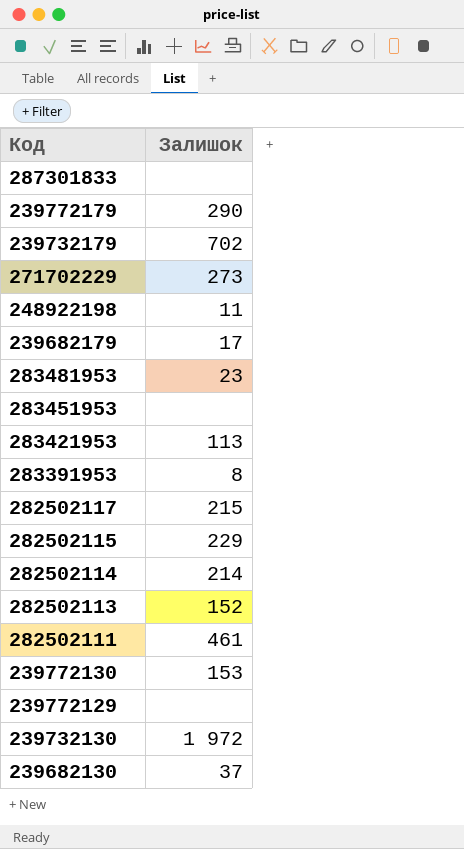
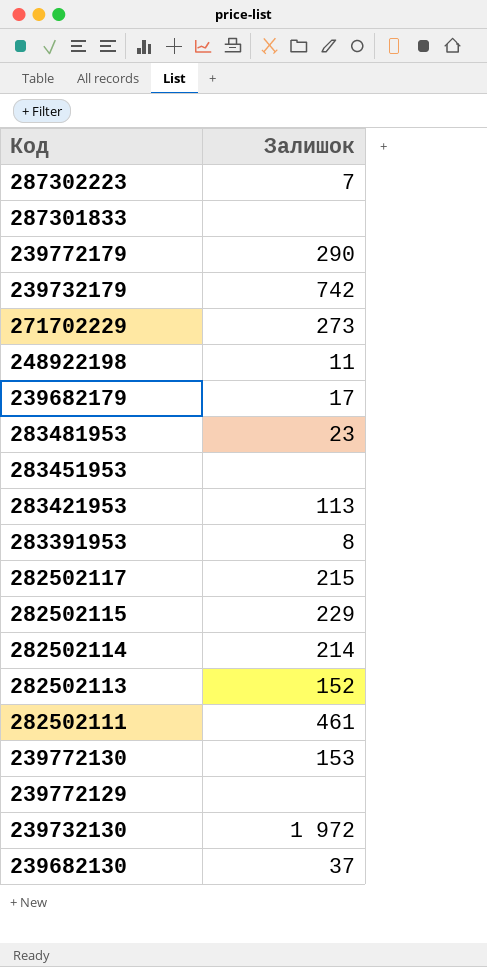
row 287302223: none -> 7
239732179 | Залишок: 702 -> 742

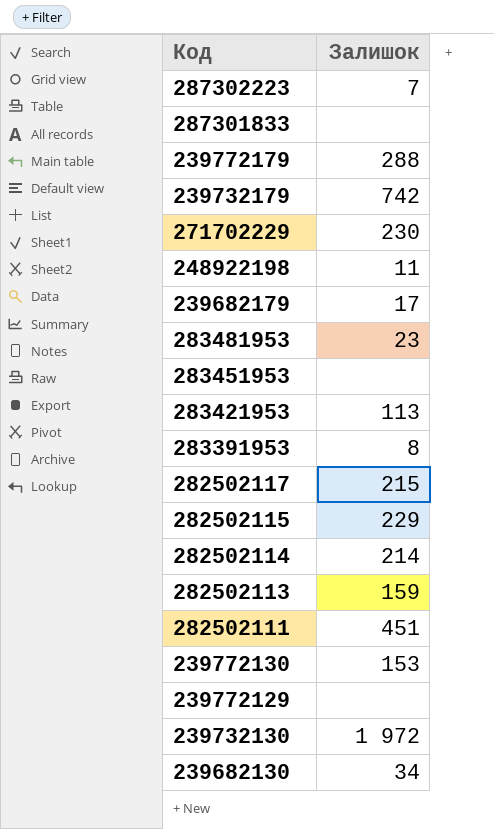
239772179 | Залишок: 290 -> 288
271702229 | Залишок: 273 -> 230
282502113 | Залишок: 152 -> 159
282502111 | Залишок: 461 -> 451
239682130 | Залишок: 37 -> 34

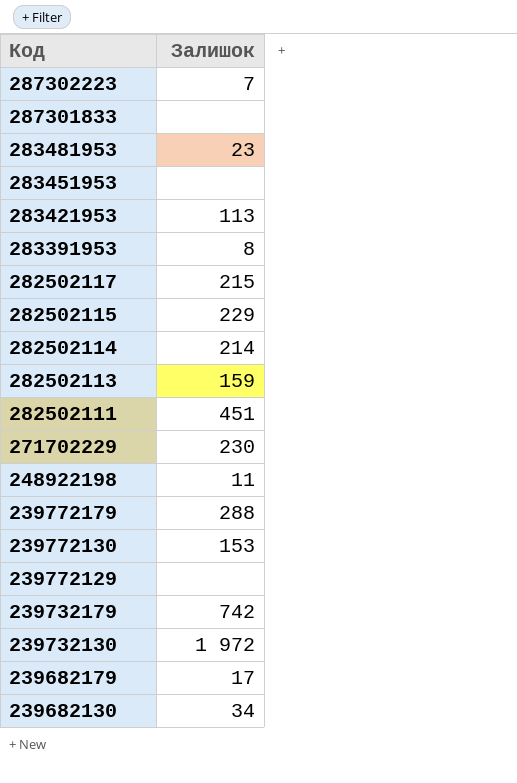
row order: none -> Код descending

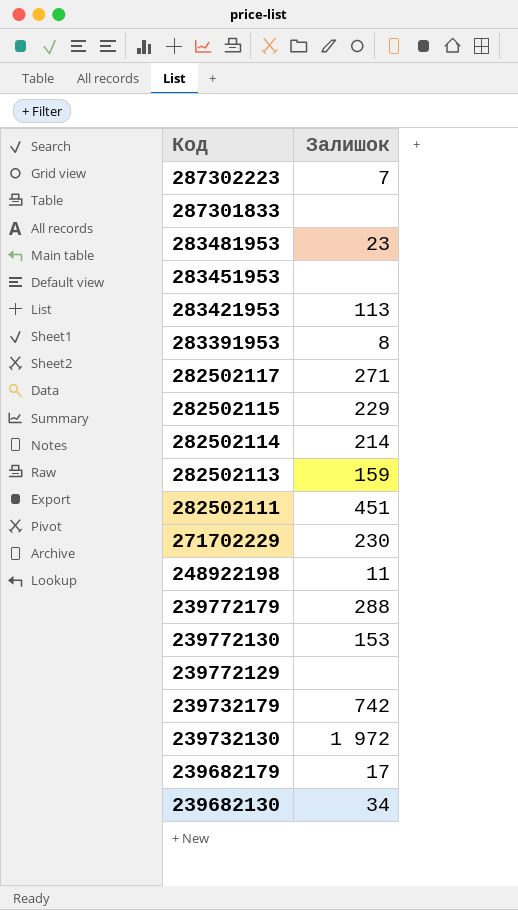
282502117 | Залишок: 215 -> 271

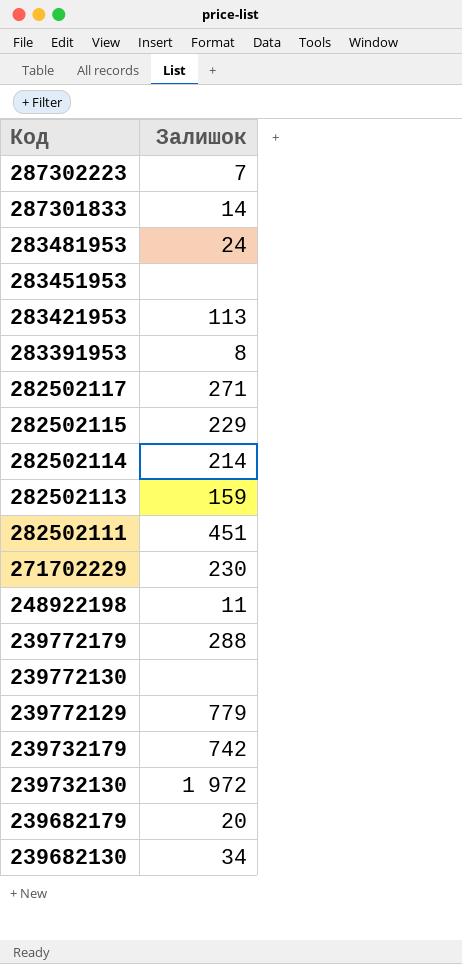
287301833 | Залишок: none -> 14
283481953 | Залишок: 23 -> 24
239772130 | Залишок: 153 -> none
239772129 | Залишок: none -> 779
239682179 | Залишок: 17 -> 20

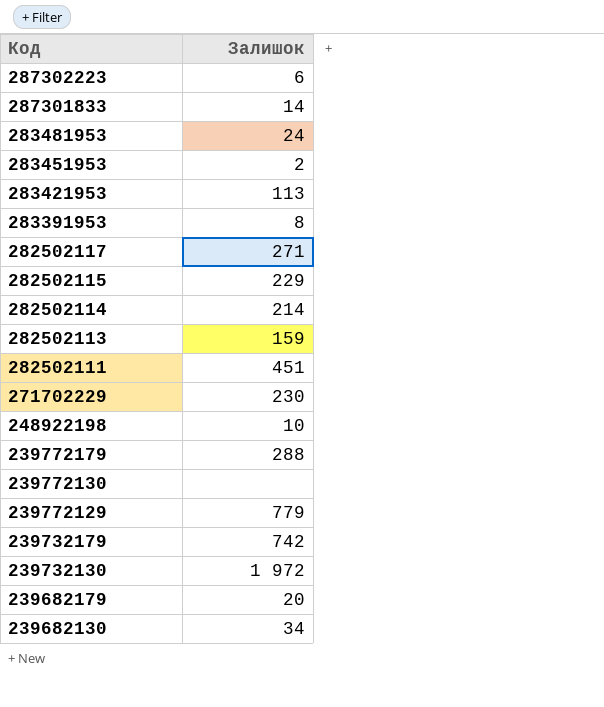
287302223 | Залишок: 7 -> 6
283451953 | Залишок: none -> 2
248922198 | Залишок: 11 -> 10

